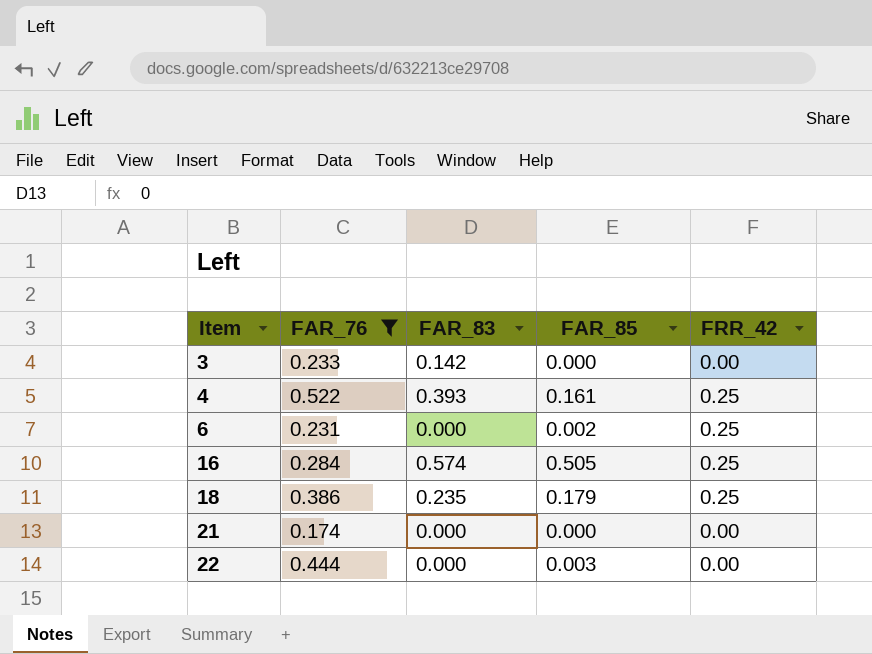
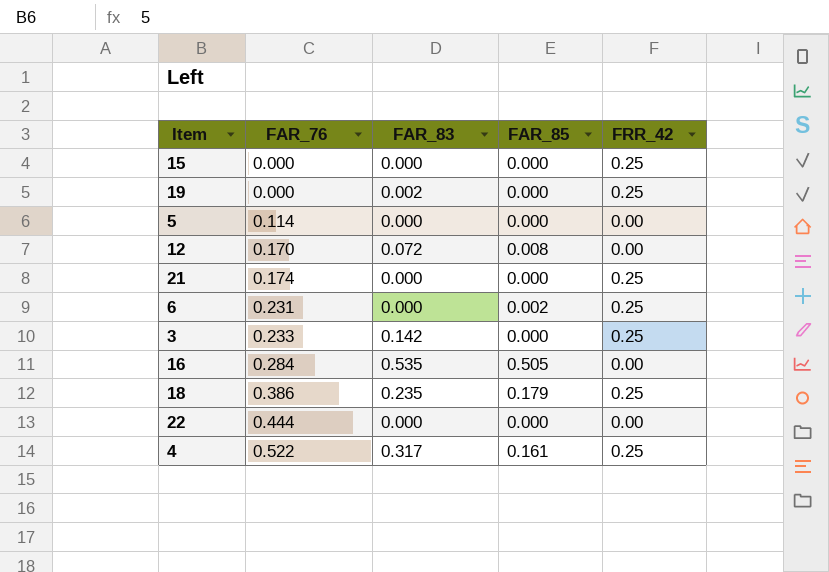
filter: FAR_76 >= 0.174 -> none
row order: Item ascending -> FAR_76 ascending
21 | FRR_42: 0.00 -> 0.25
3 | FRR_42: 0.00 -> 0.25
16 | FAR_83: 0.574 -> 0.535
16 | FRR_42: 0.25 -> 0.00
22 | FAR_85: 0.003 -> 0.000
4 | FAR_83: 0.393 -> 0.317

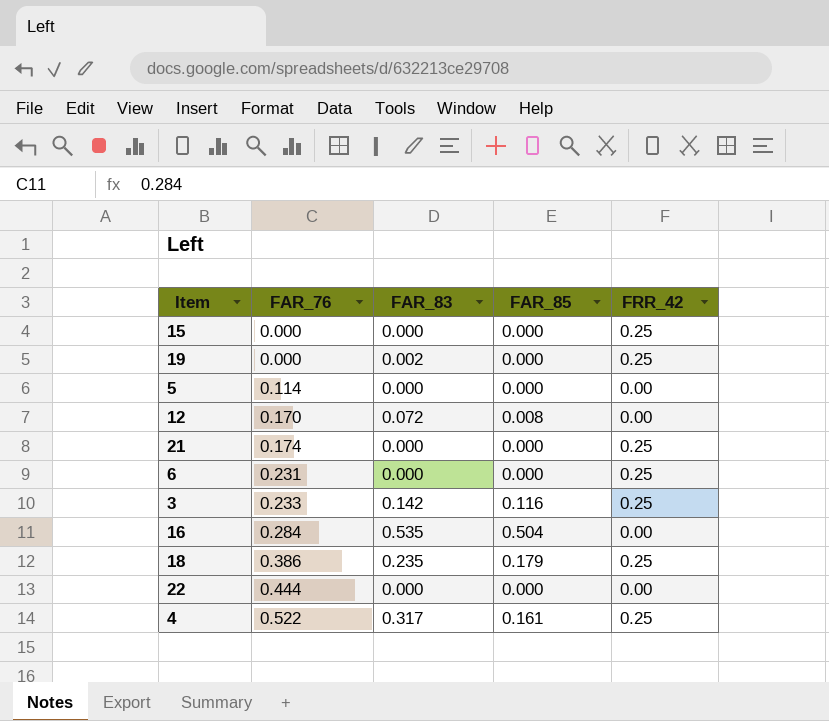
6 | FAR_85: 0.002 -> 0.000
3 | FAR_85: 0.000 -> 0.116
16 | FAR_85: 0.505 -> 0.504

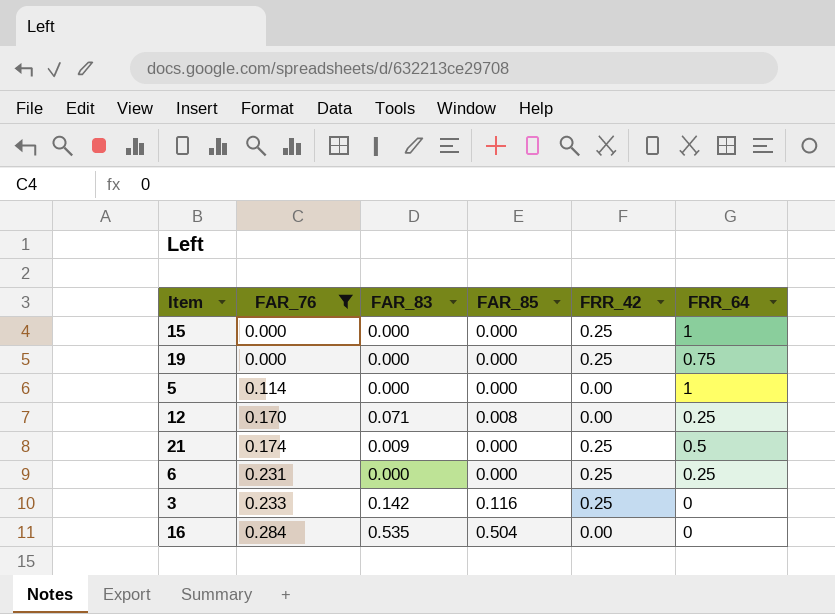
filter: none -> FAR_76 <= 0.284
column FRR_64 | position: none -> 6
19 | FAR_83: 0.002 -> 0.000
12 | FAR_83: 0.072 -> 0.071
21 | FAR_83: 0.000 -> 0.009

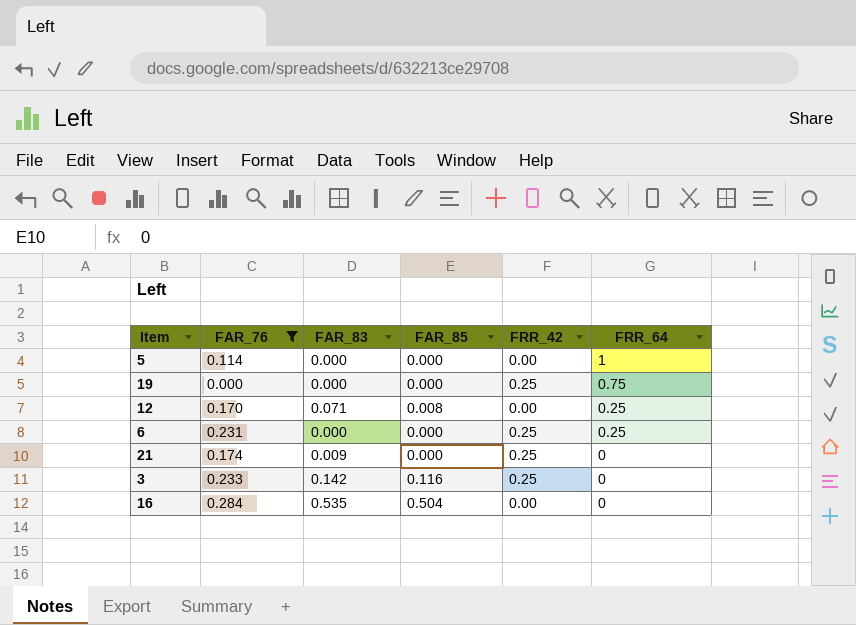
row order: FAR_76 ascending -> FRR_64 descending
row 15: 0.000 | 0.000 | 0.000 | 0.25 | 1 -> none
21 | FRR_64: 0.5 -> 0

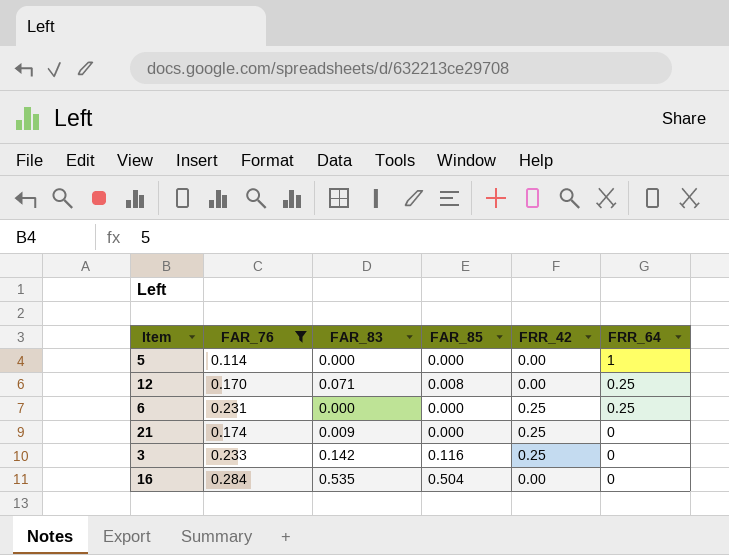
row 19: 0.000 | 0.000 | 0.000 | 0.25 | 0.75 -> none

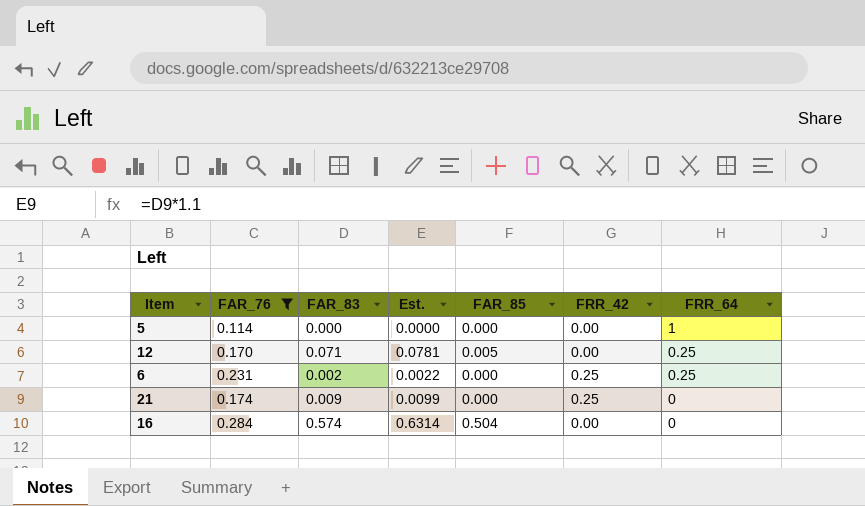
column Est. | formula: none -> [FAR_83] * 1.1
row 3: 0.233 | 0.142 | 0.116 | 0.25 | 0 -> none
12 | FAR_85: 0.008 -> 0.005
6 | FAR_83: 0.000 -> 0.002
16 | FAR_83: 0.535 -> 0.574

